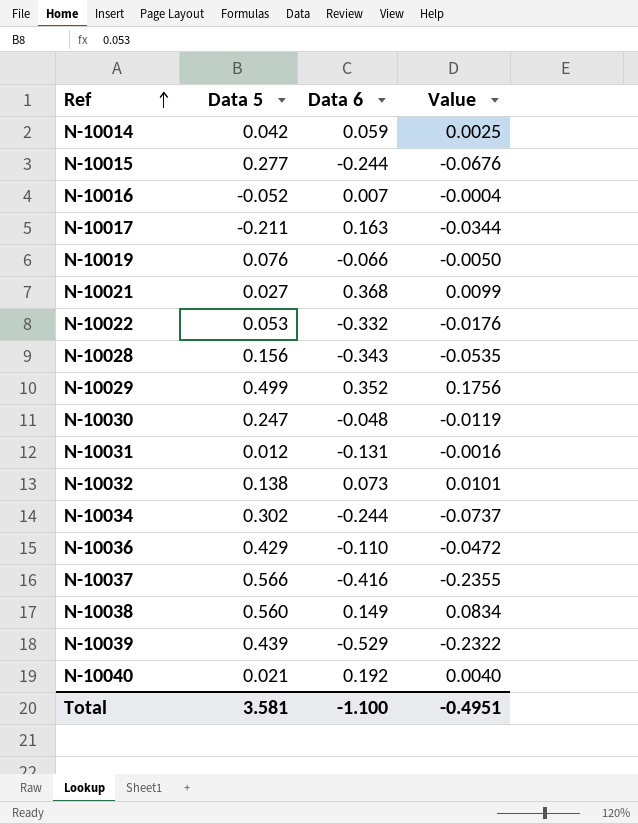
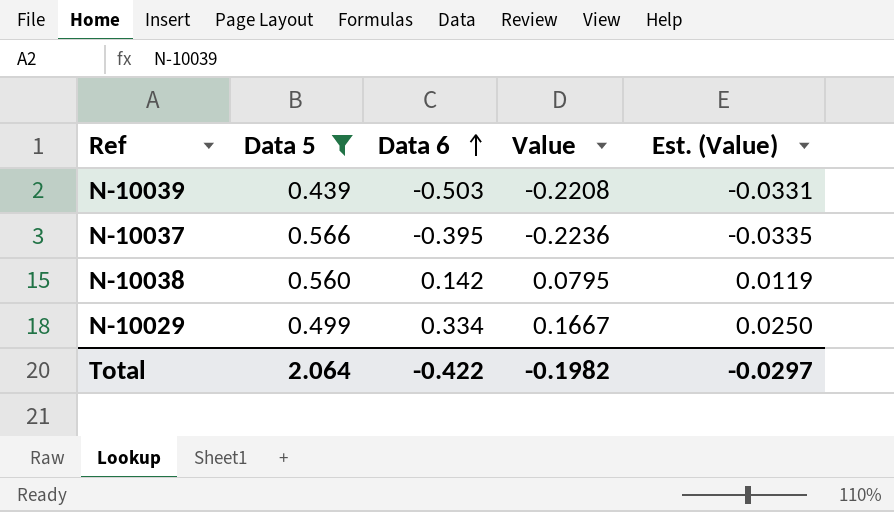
filter: none -> Data 5 >= 0.439
row order: Ref ascending -> Data 6 ascending
column Est. (Value) | formula: none -> [Value] * 0.15
N-10039 | Data 6: -0.529 -> -0.503
N-10039 | Value: -0.2322 -> -0.2208
N-10037 | Data 6: -0.416 -> -0.395
N-10037 | Value: -0.2355 -> -0.2236
N-10038 | Data 6: 0.149 -> 0.142
N-10038 | Value: 0.0834 -> 0.0795
N-10029 | Data 6: 0.352 -> 0.334
N-10029 | Value: 0.1756 -> 0.1667
Total | Data 5: 3.581 -> 2.064
Total | Data 6: -1.100 -> -0.422
Total | Value: -0.4951 -> -0.1982

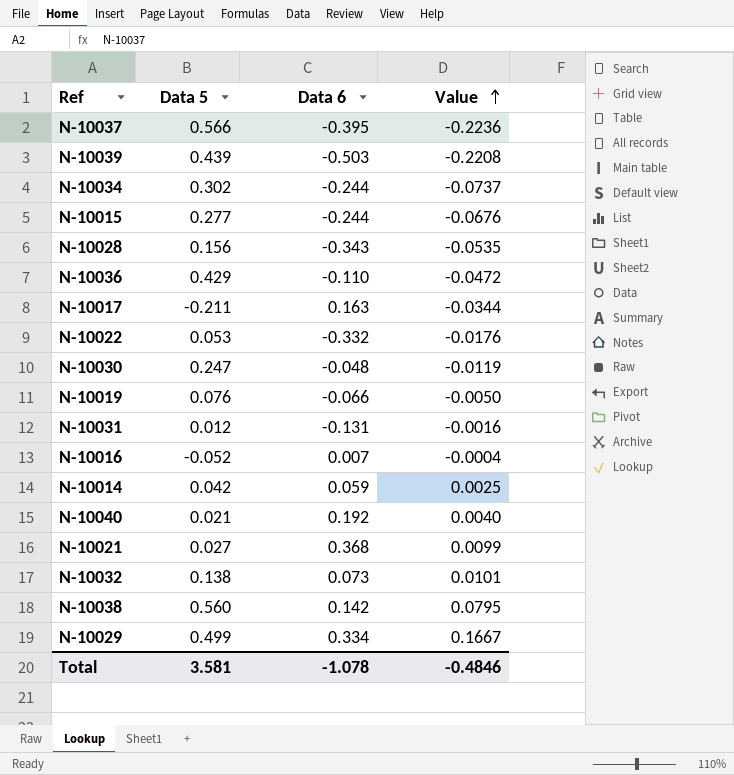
filter: Data 5 >= 0.439 -> none
row order: Data 6 ascending -> Value ascending
column Est. (Value) | formula: [Value] * 0.15 -> none
Total | Data 5: 2.064 -> 3.581
Total | Data 6: -0.422 -> -1.078
Total | Value: -0.1982 -> -0.4846

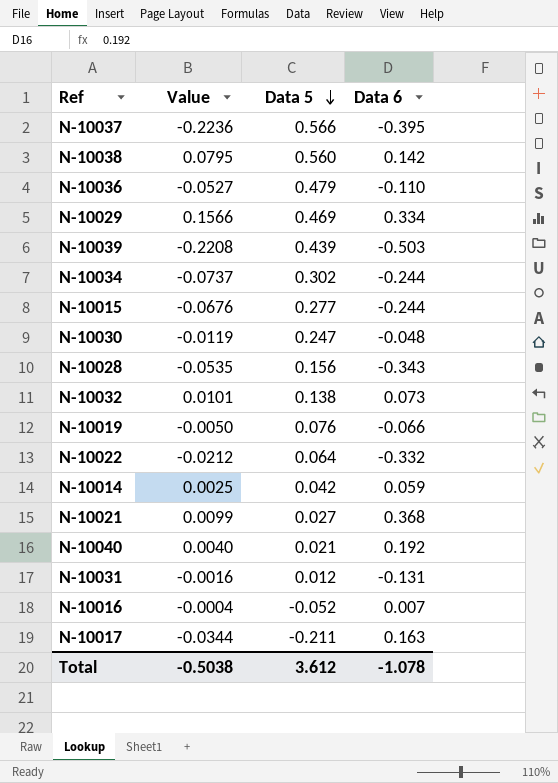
row order: Value ascending -> Data 5 descending
column Value | position: 4 -> 2
N-10036 | Value: -0.0472 -> -0.0527
N-10036 | Data 5: 0.429 -> 0.479
N-10029 | Value: 0.1667 -> 0.1566
N-10029 | Data 5: 0.499 -> 0.469
N-10022 | Value: -0.0176 -> -0.0212
N-10022 | Data 5: 0.053 -> 0.064
Total | Value: -0.4846 -> -0.5038
Total | Data 5: 3.581 -> 3.612

